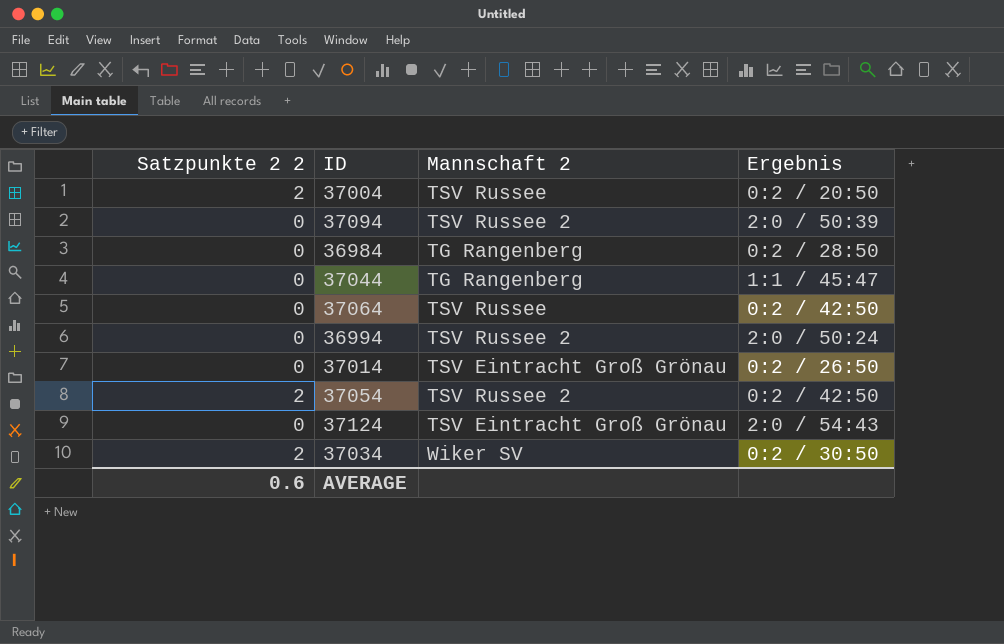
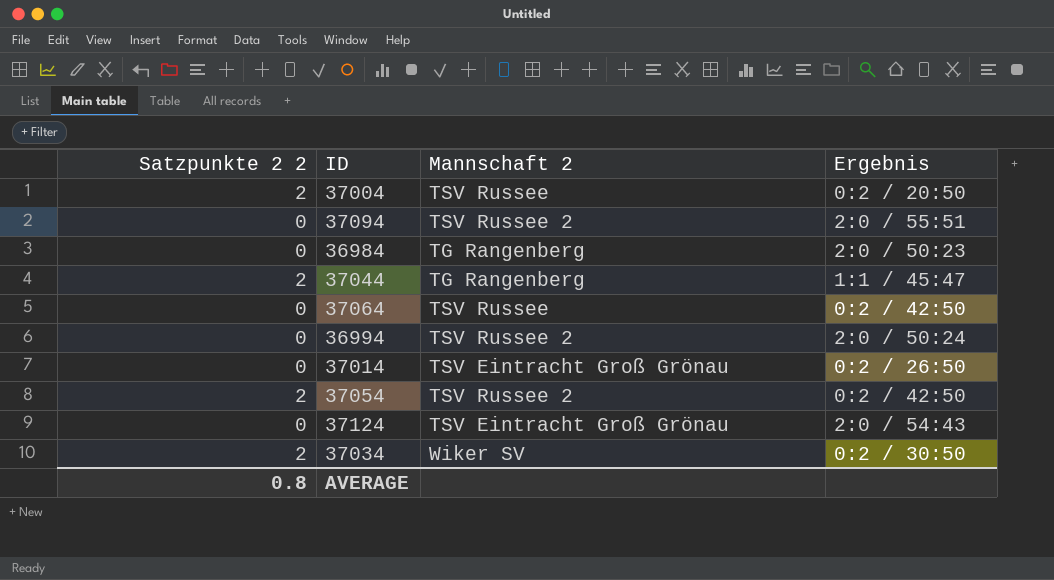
37094 | Ergebnis: 2:0 / 50:39 -> 2:0 / 55:51
36984 | Ergebnis: 0:2 / 28:50 -> 2:0 / 50:23
37044 | Satzpunkte 2 2: 0 -> 2
AVERAGE | Satzpunkte 2 2: 0.6 -> 0.8

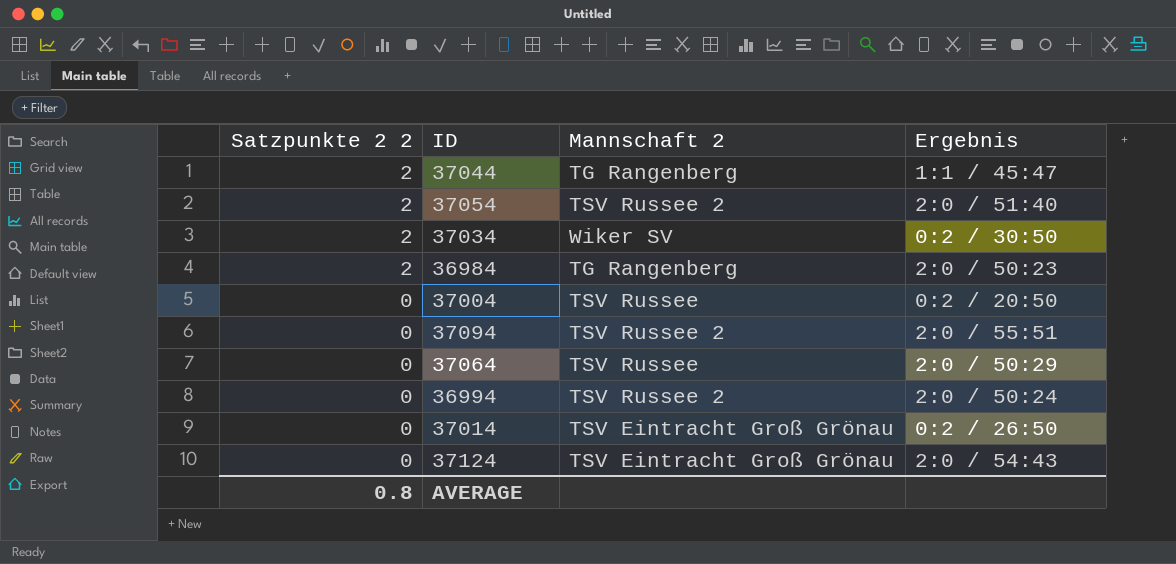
row order: none -> Satzpunkte 2 2 descending
37054 | Ergebnis: 0:2 / 42:50 -> 2:0 / 51:40
36984 | Satzpunkte 2 2: 0 -> 2
37004 | Satzpunkte 2 2: 2 -> 0
37064 | Ergebnis: 0:2 / 42:50 -> 2:0 / 50:29

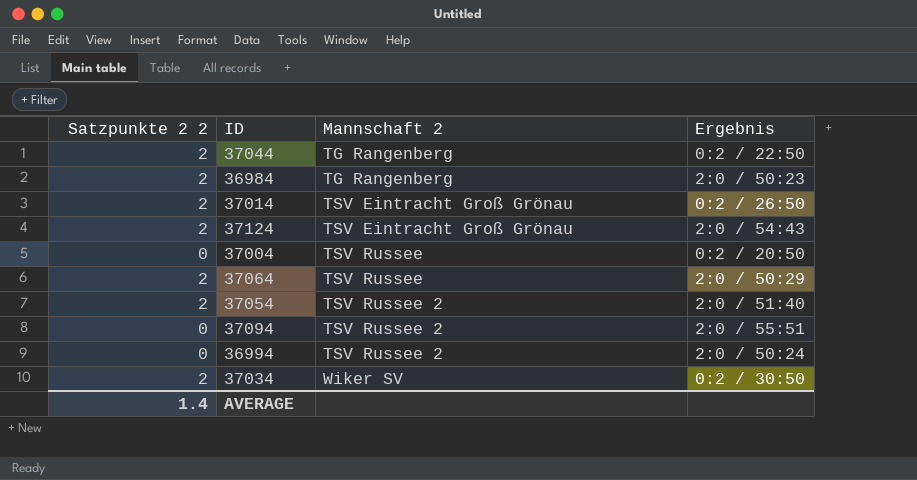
row order: Satzpunkte 2 2 descending -> Mannschaft 2 ascending
37044 | Ergebnis: 1:1 / 45:47 -> 0:2 / 22:50
37014 | Satzpunkte 2 2: 0 -> 2
37124 | Satzpunkte 2 2: 0 -> 2
37064 | Satzpunkte 2 2: 0 -> 2
AVERAGE | Satzpunkte 2 2: 0.8 -> 1.4

